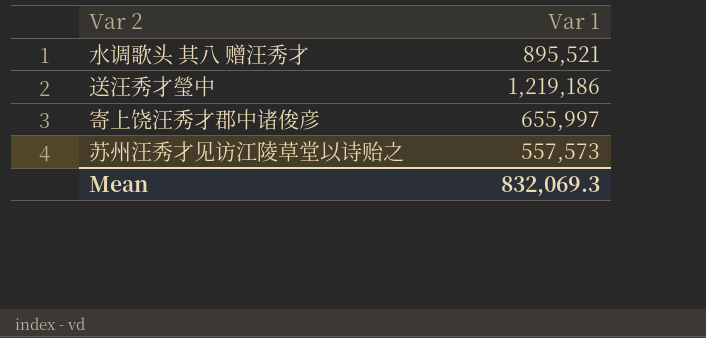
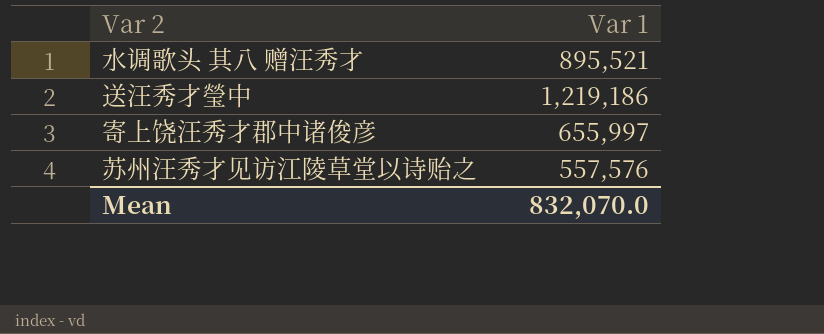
苏州汪秀才见访江陵草堂以诗贻之 | Var 1: 557,573 -> 557,576
Mean | Var 1: 832,069.3 -> 832,070.0

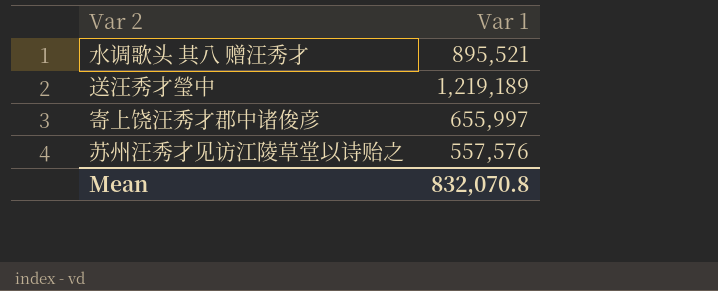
送汪秀才瑩中 | Var 1: 1,219,186 -> 1,219,189
Mean | Var 1: 832,070.0 -> 832,070.8

